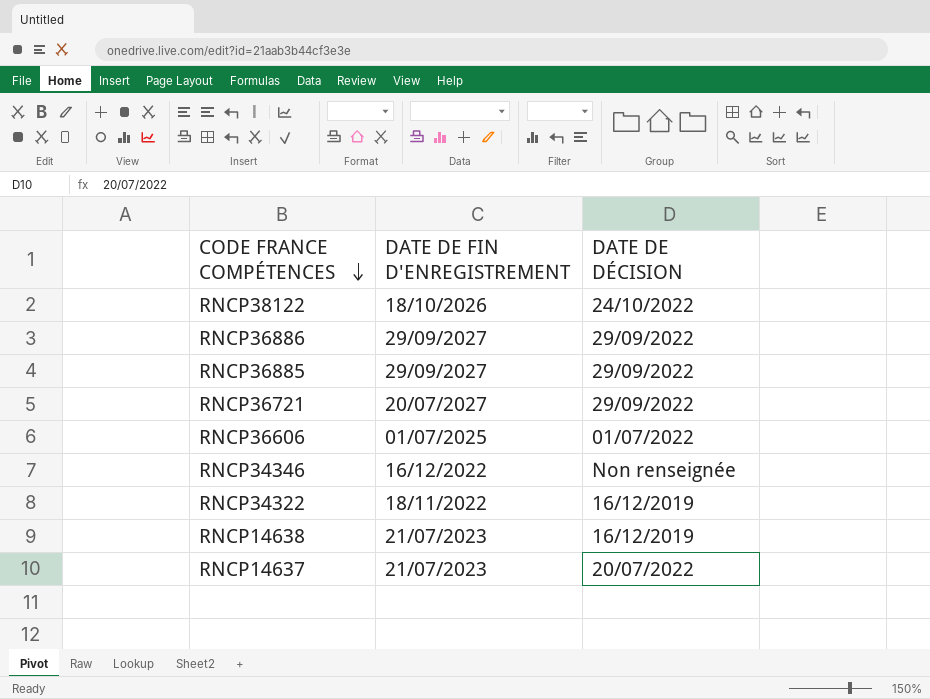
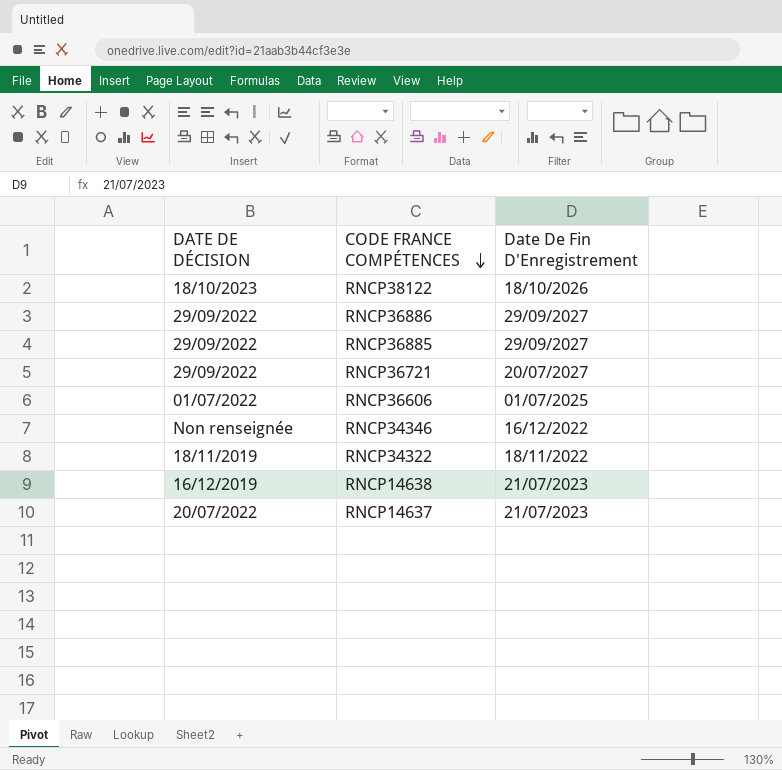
column DATE DE DÉCISION | position: 3 -> 1
column name: DATE DE FIN D'ENREGISTREMENT -> Date De Fin D'Enregistrement
RNCP38122 | DATE DE DÉCISION: 24/10/2022 -> 18/10/2023
RNCP34322 | DATE DE DÉCISION: 16/12/2019 -> 18/11/2019

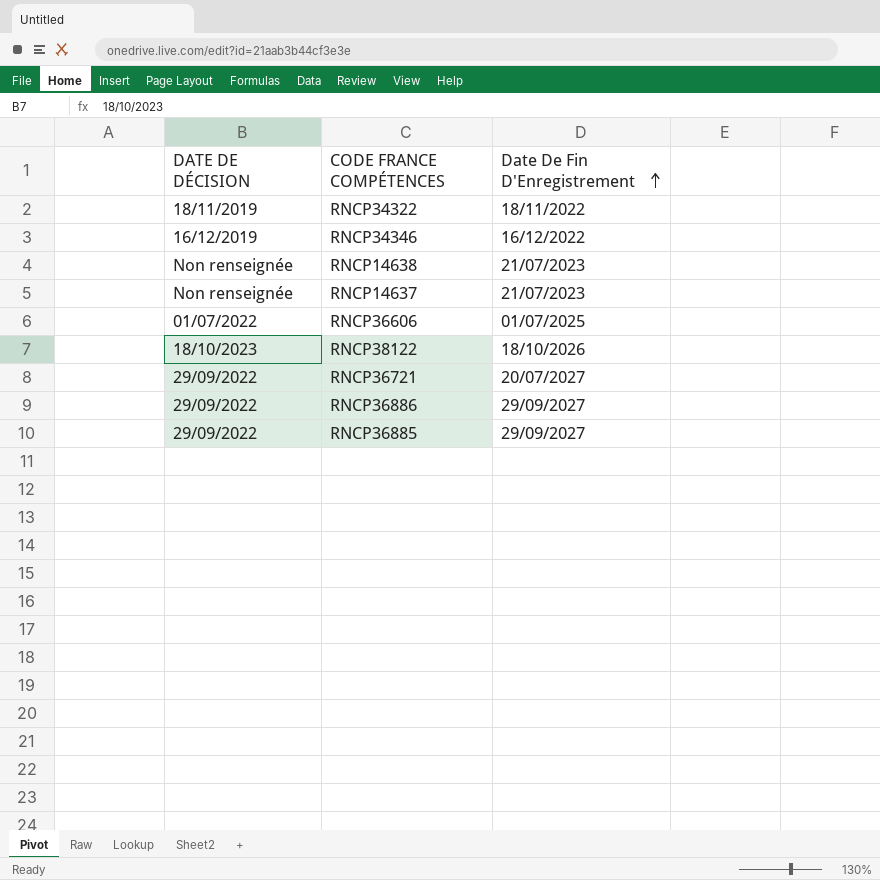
row order: CODE FRANCE COMPÉTENCES descending -> Date De Fin D'Enregistrement ascending
RNCP34346 | DATE DE DÉCISION: Non renseignée -> 16/12/2019
RNCP14638 | DATE DE DÉCISION: 16/12/2019 -> Non renseignée
RNCP14637 | DATE DE DÉCISION: 20/07/2022 -> Non renseignée

